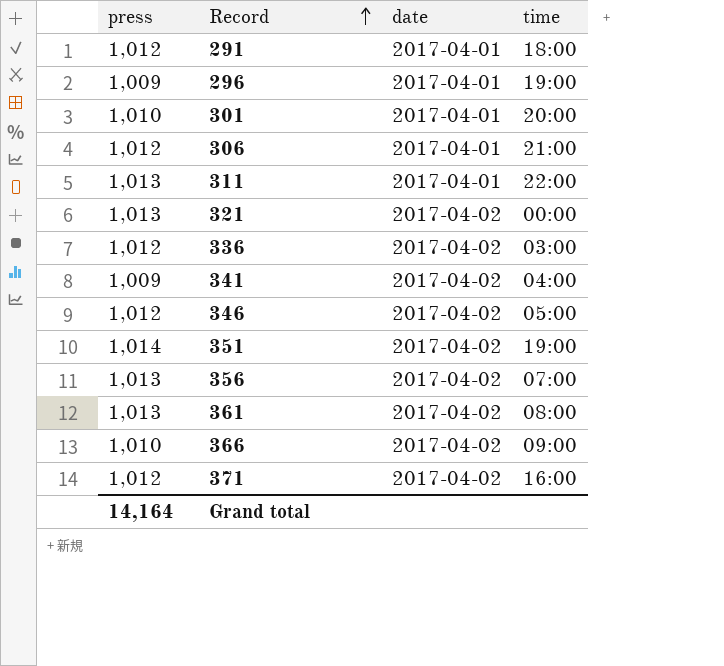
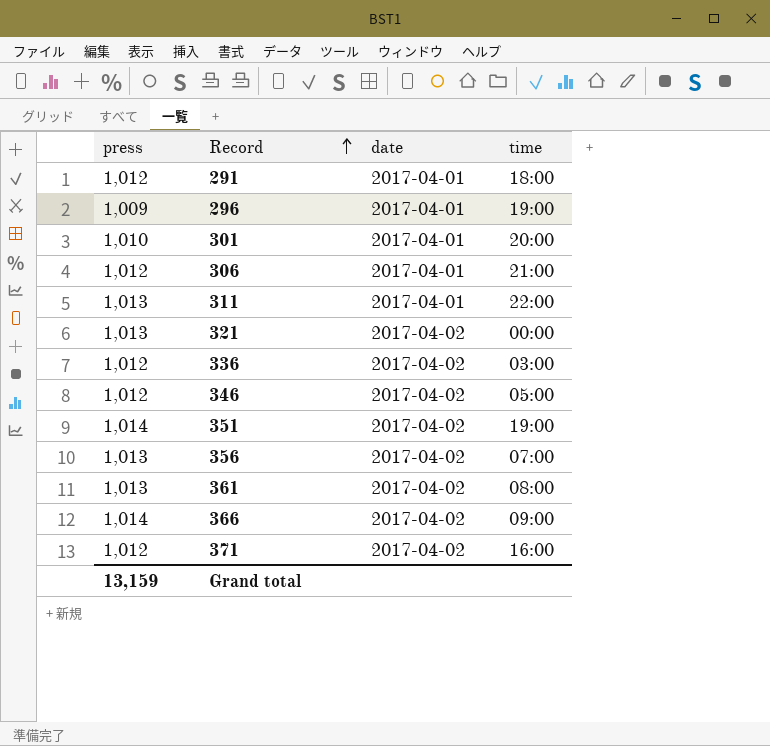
row 341: 1,009 | 2017-04-02 | 04:00 -> none
366 | press: 1,010 -> 1,014
Grand total | press: 14,164 -> 13,159

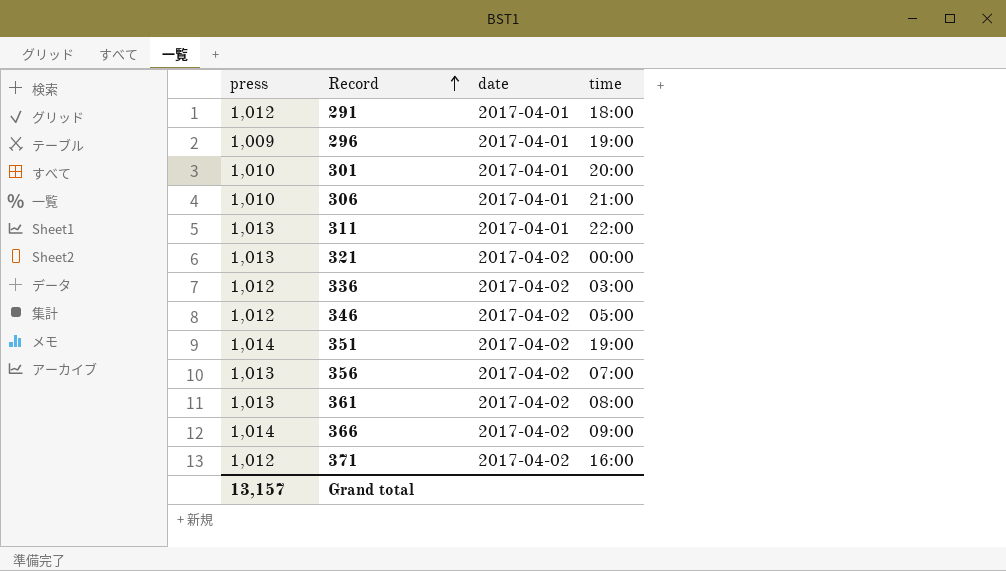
306 | press: 1,012 -> 1,010
Grand total | press: 13,159 -> 13,157

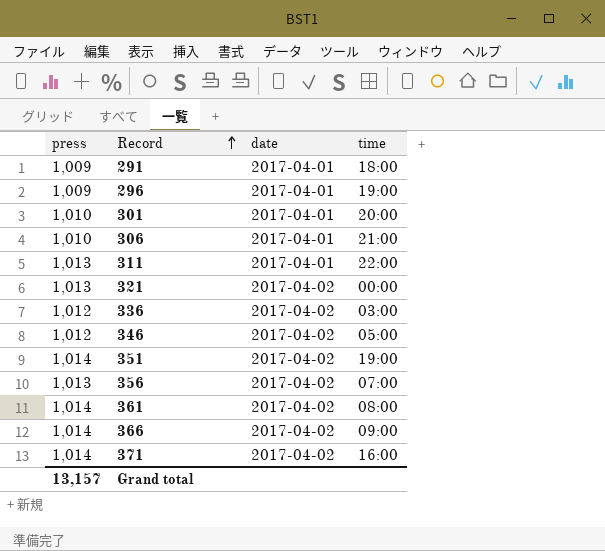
291 | press: 1,012 -> 1,009
361 | press: 1,013 -> 1,014
371 | press: 1,012 -> 1,014

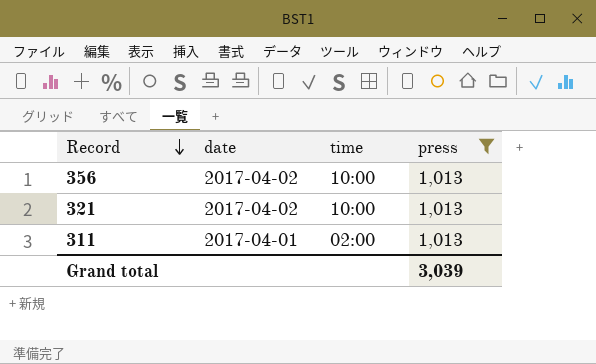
filter: none -> press = 1,013
row order: Record ascending -> Record descending
column press | position: 1 -> 4
356 | time: 07:00 -> 10:00
321 | time: 00:00 -> 10:00
311 | time: 22:00 -> 02:00
Grand total | press: 13,157 -> 3,039

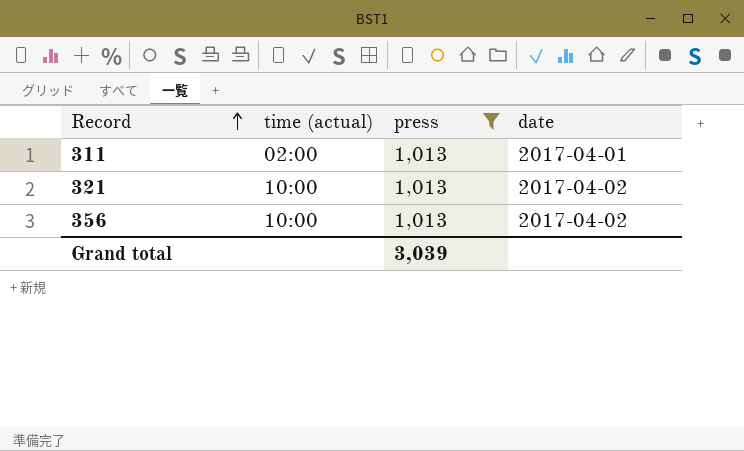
row order: Record descending -> Record ascending
column name: time -> time (actual)
column date | position: 2 -> 4

